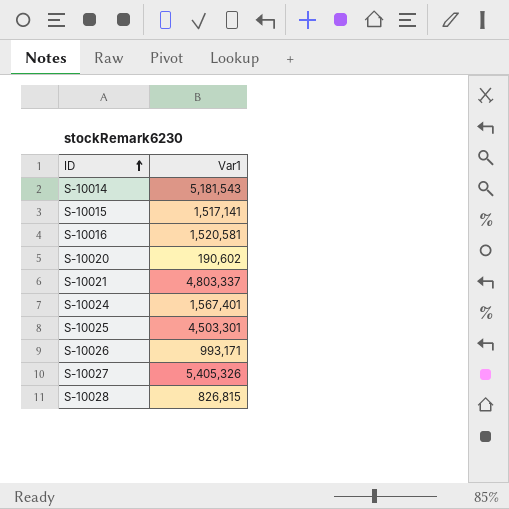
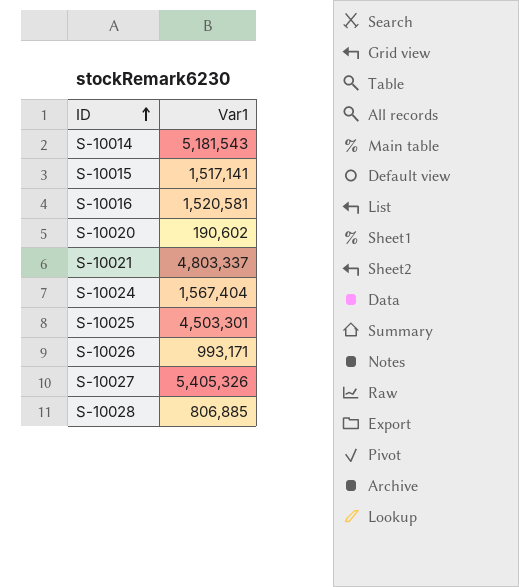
S-10024 | Var1: 1,567,401 -> 1,567,404
S-10028 | Var1: 826,815 -> 806,885

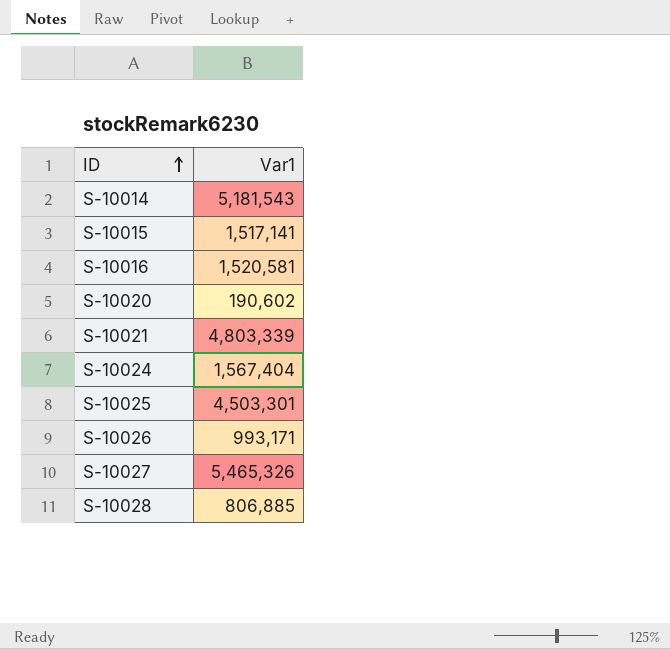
S-10021 | Var1: 4,803,337 -> 4,803,339
S-10027 | Var1: 5,405,326 -> 5,465,326

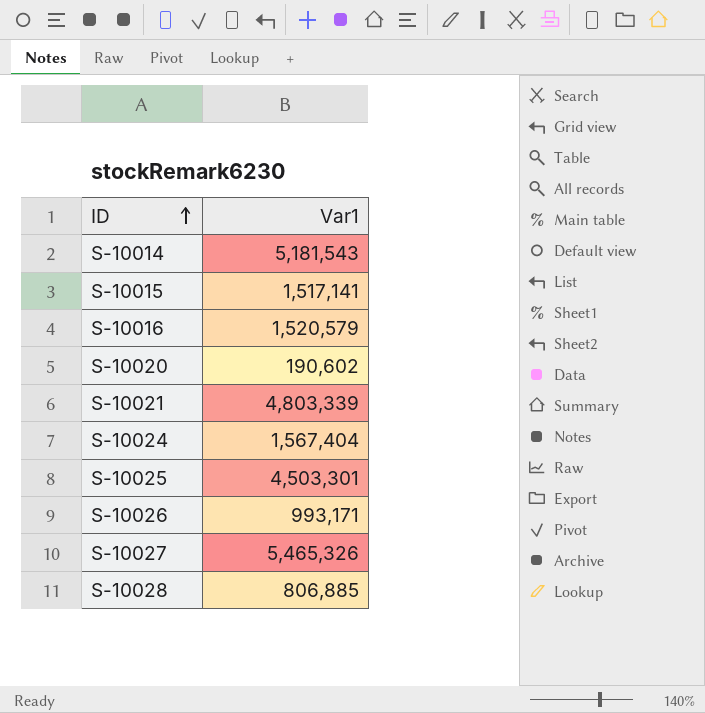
S-10016 | Var1: 1,520,581 -> 1,520,579

